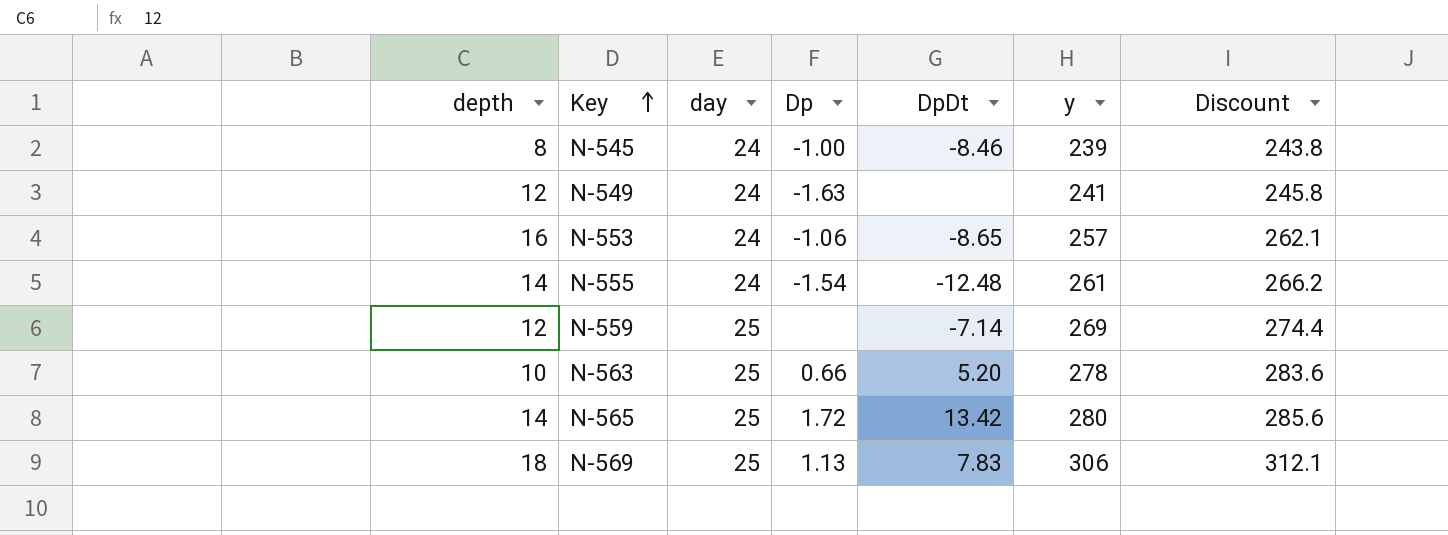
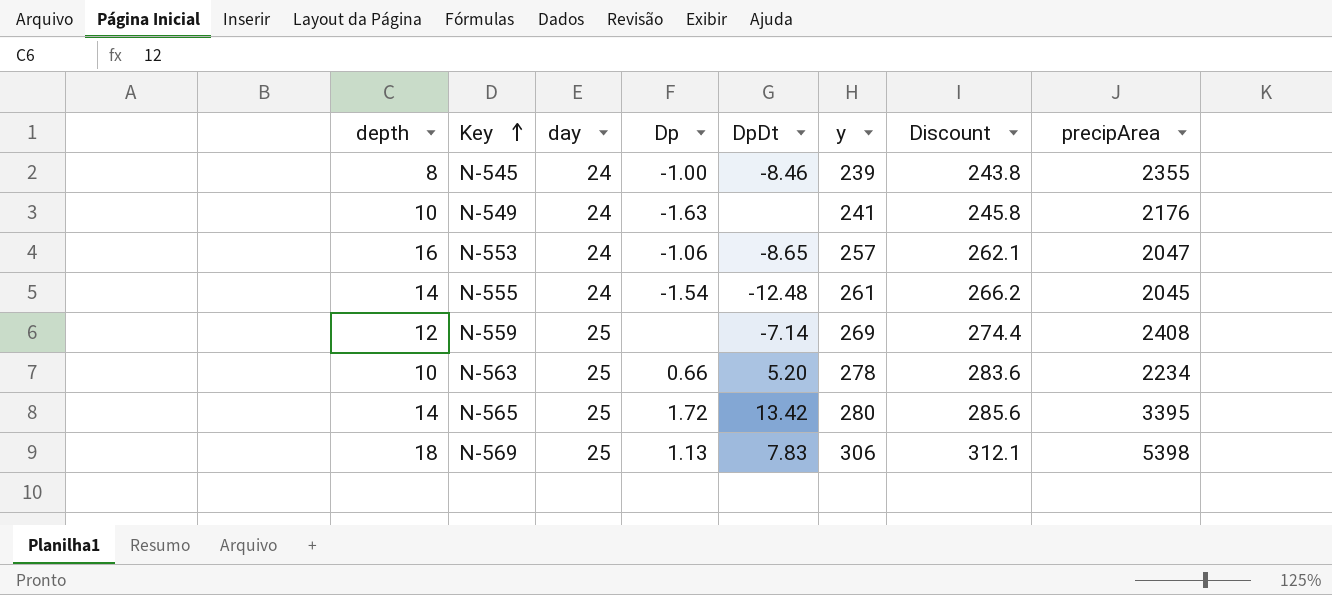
column precipArea | position: none -> 8
N-549 | depth: 12 -> 10

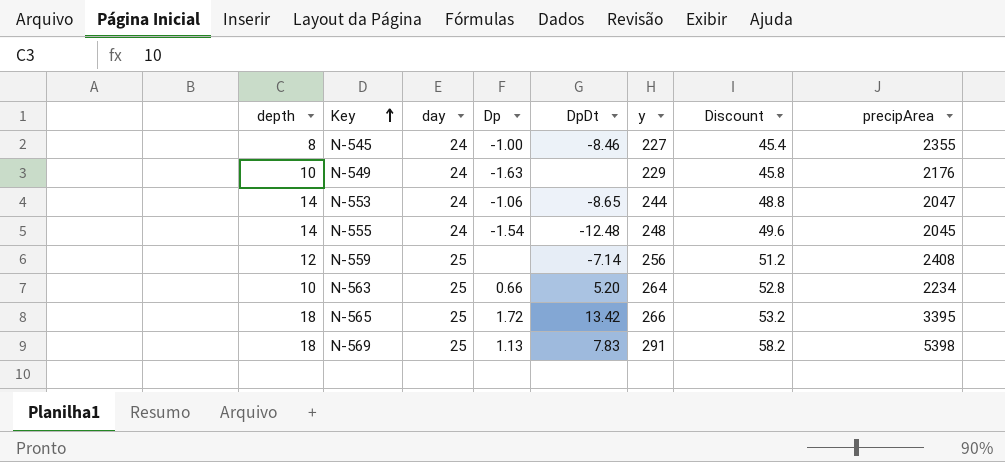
column Discount | formula: [y] * 1.02 -> [y] * 0.2
N-545 | y: 239 -> 227
N-549 | y: 241 -> 229
N-553 | depth: 16 -> 14
N-553 | y: 257 -> 244
N-555 | y: 261 -> 248
N-559 | y: 269 -> 256
N-563 | y: 278 -> 264
N-565 | depth: 14 -> 18
N-565 | y: 280 -> 266
N-569 | y: 306 -> 291

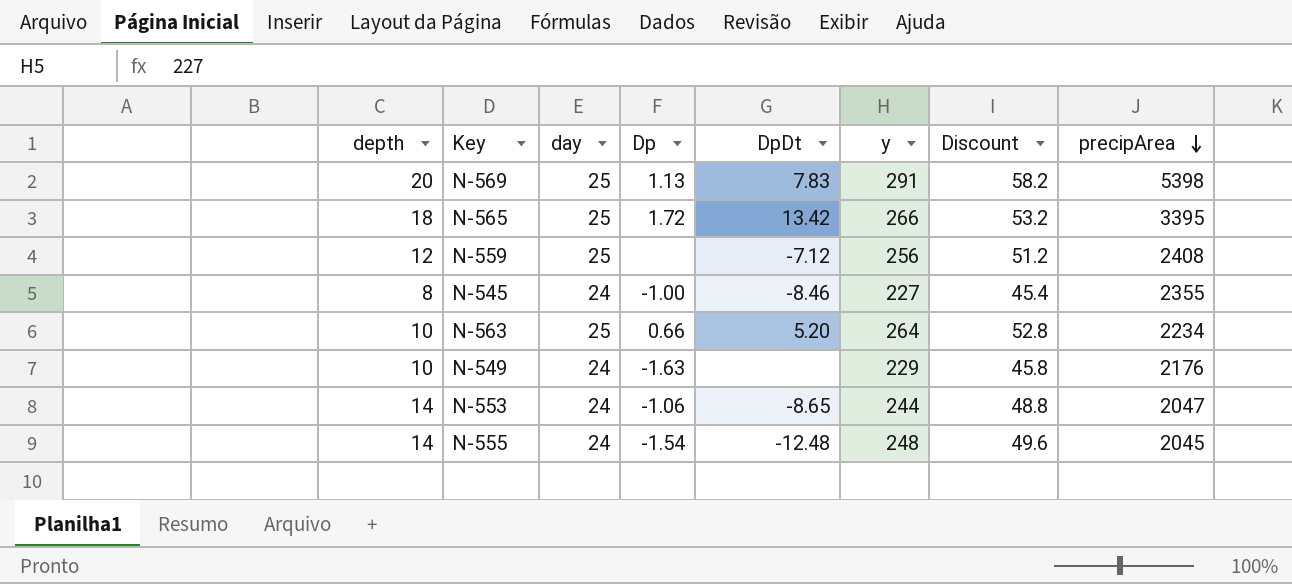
row order: Key ascending -> precipArea descending
N-569 | depth: 18 -> 20
N-559 | DpDt: -7.14 -> -7.12

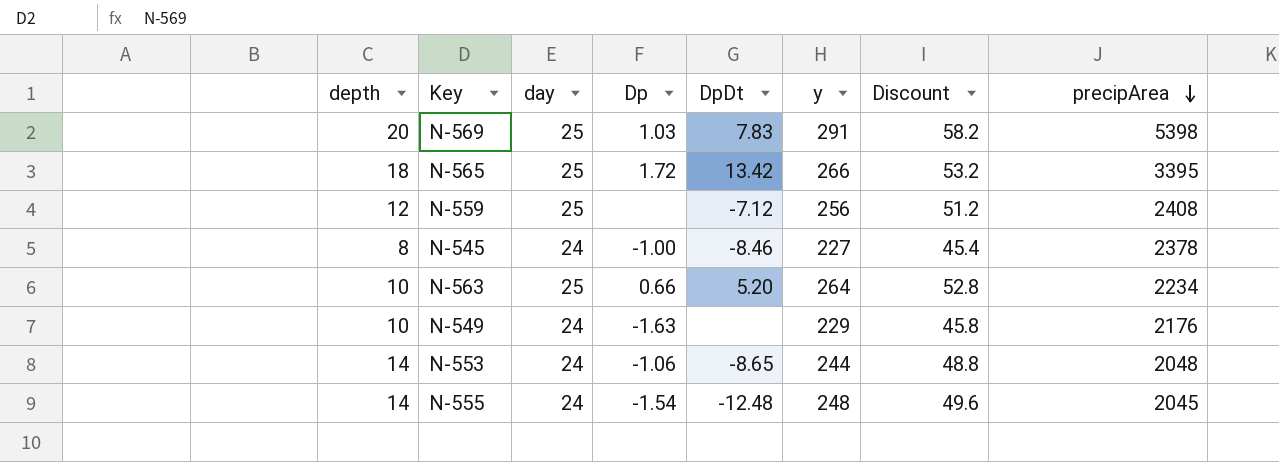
N-569 | Dp: 1.13 -> 1.03
N-545 | precipArea: 2355 -> 2378
N-553 | precipArea: 2047 -> 2048

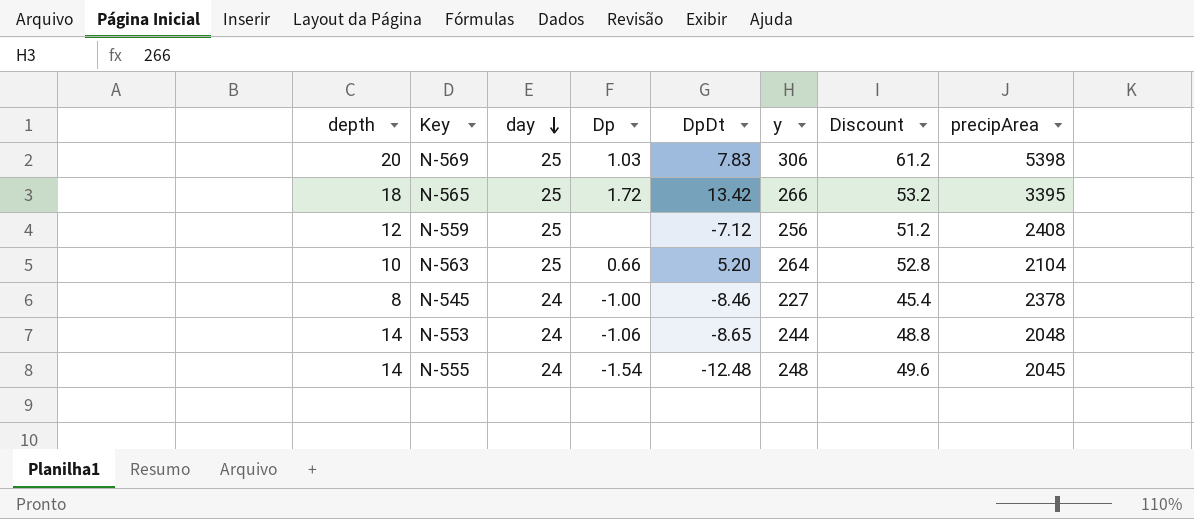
row order: precipArea descending -> day descending
row N-549: 10 | 24 | -1.63 | none | 229 | 45.8 | 2176 -> none
N-569 | y: 291 -> 306
N-569 | Discount: 58.2 -> 61.2
N-563 | precipArea: 2234 -> 2104

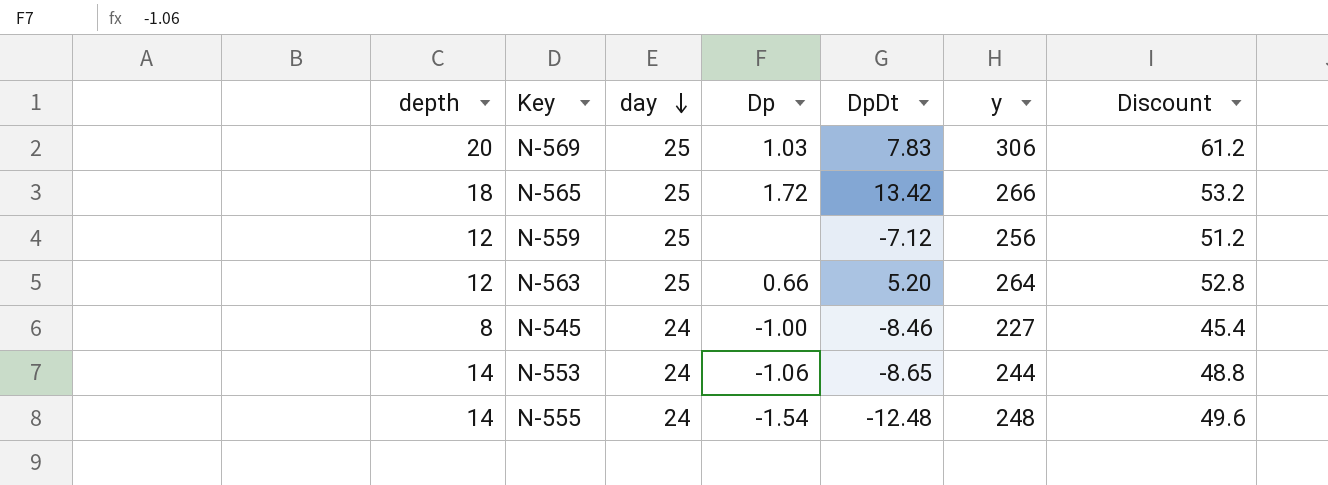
column precipArea | position: 8 -> none
N-563 | depth: 10 -> 12

